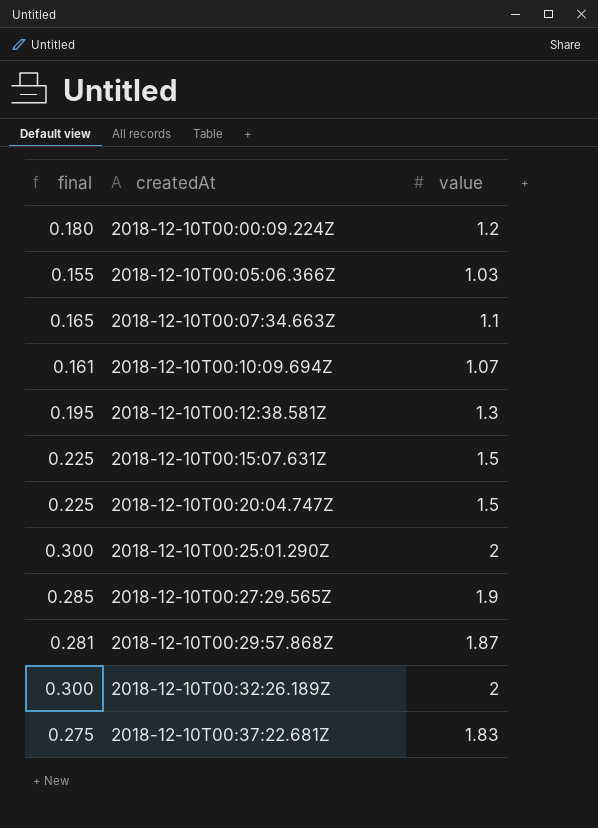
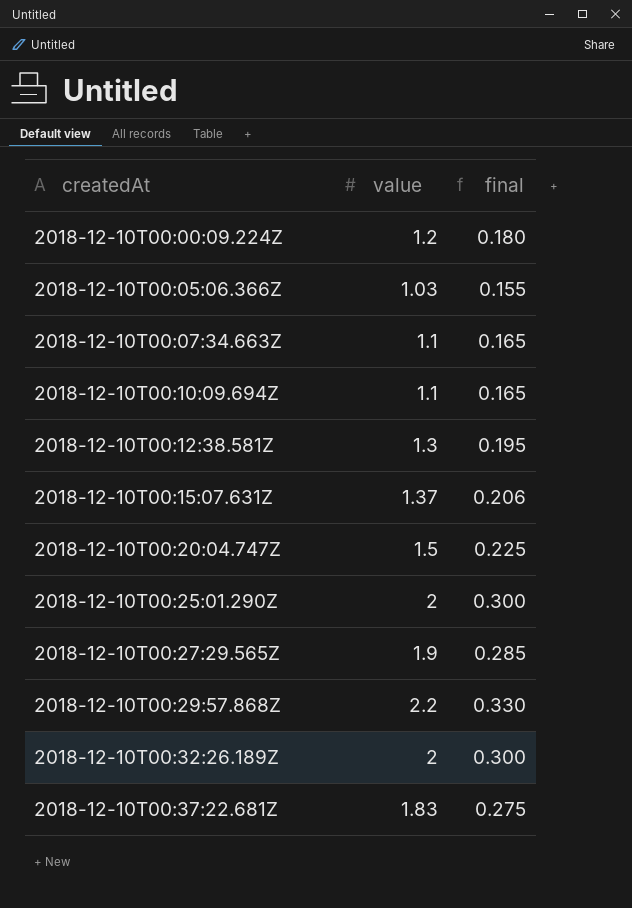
column final | position: 1 -> 3
2018-12-10T00:10:09.694Z | value: 1.07 -> 1.1
2018-12-10T00:10:09.694Z | final: 0.161 -> 0.165
2018-12-10T00:15:07.631Z | value: 1.5 -> 1.37
2018-12-10T00:15:07.631Z | final: 0.225 -> 0.206
2018-12-10T00:29:57.868Z | value: 1.87 -> 2.2
2018-12-10T00:29:57.868Z | final: 0.281 -> 0.330

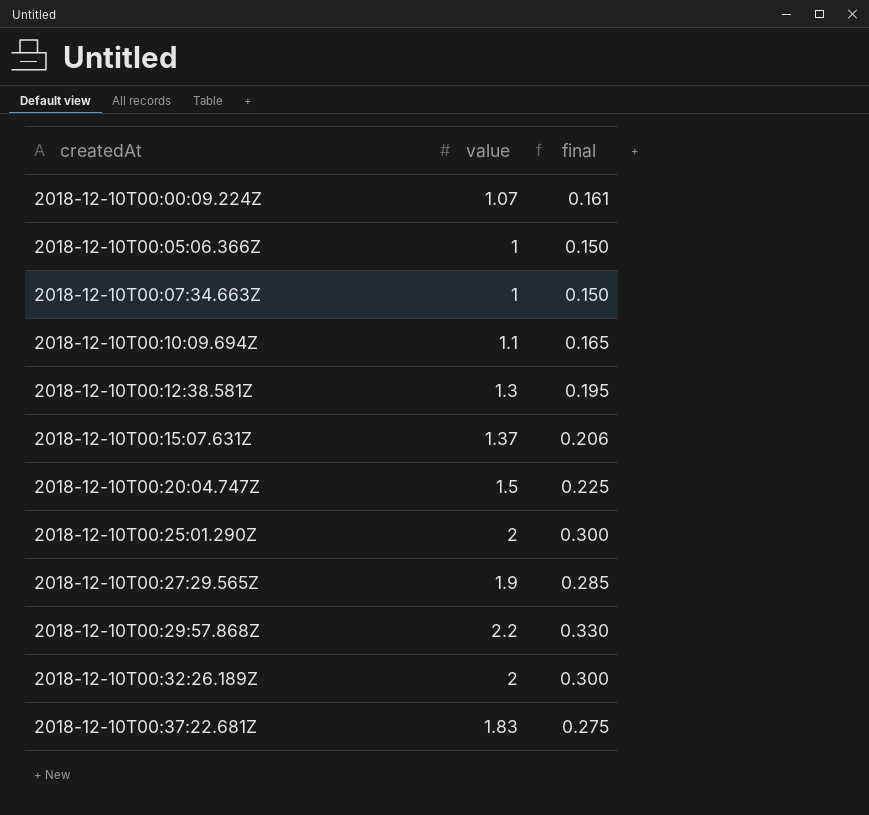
2018-12-10T00:00:09.224Z | value: 1.2 -> 1.07
2018-12-10T00:00:09.224Z | final: 0.180 -> 0.161
2018-12-10T00:05:06.366Z | value: 1.03 -> 1
2018-12-10T00:05:06.366Z | final: 0.155 -> 0.150
2018-12-10T00:07:34.663Z | value: 1.1 -> 1
2018-12-10T00:07:34.663Z | final: 0.165 -> 0.150

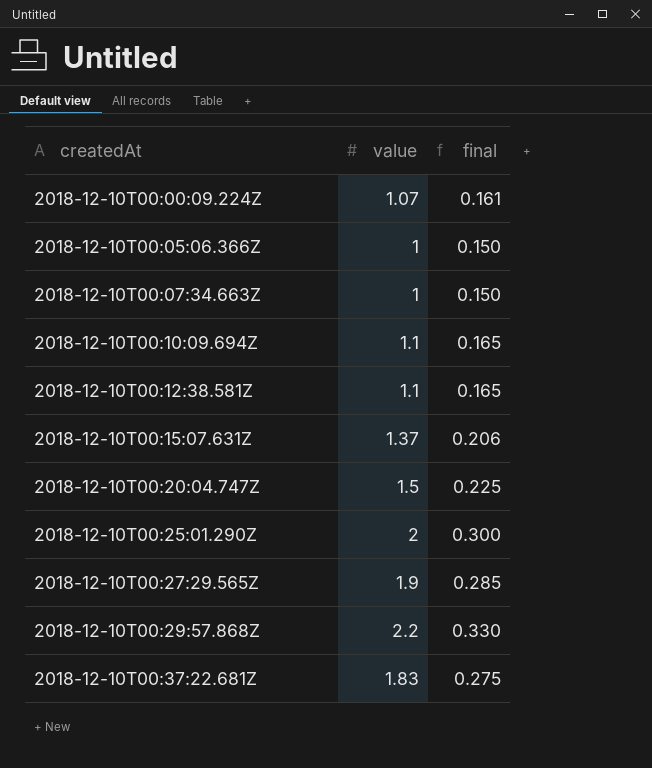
row 2018-12-10T00:32:26.189Z: 2 | 0.300 -> none
2018-12-10T00:12:38.581Z | value: 1.3 -> 1.1
2018-12-10T00:12:38.581Z | final: 0.195 -> 0.165

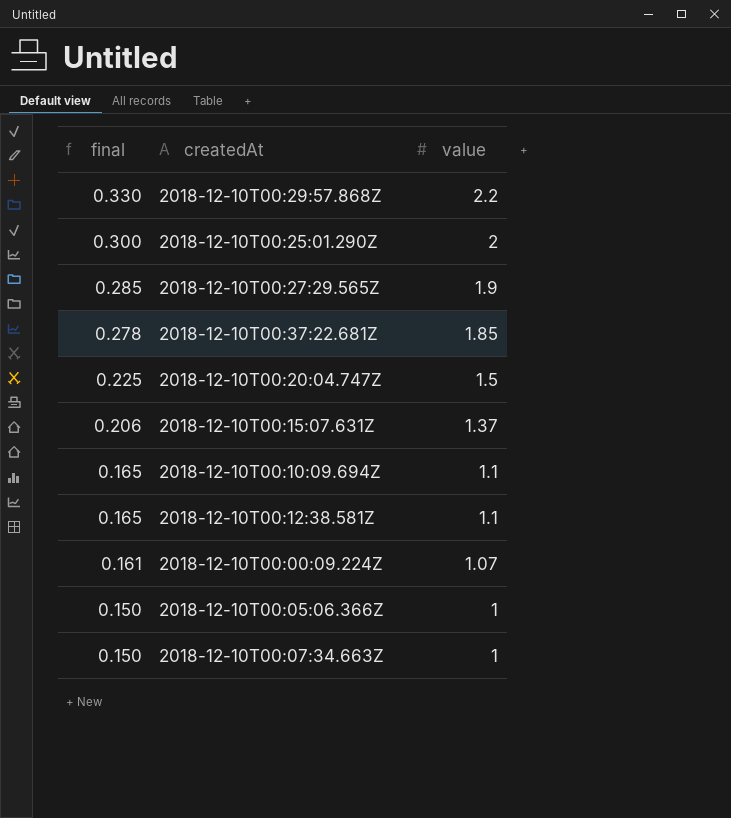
row order: createdAt ascending -> final descending
column final | position: 3 -> 1
2018-12-10T00:37:22.681Z | final: 0.275 -> 0.278
2018-12-10T00:37:22.681Z | value: 1.83 -> 1.85

